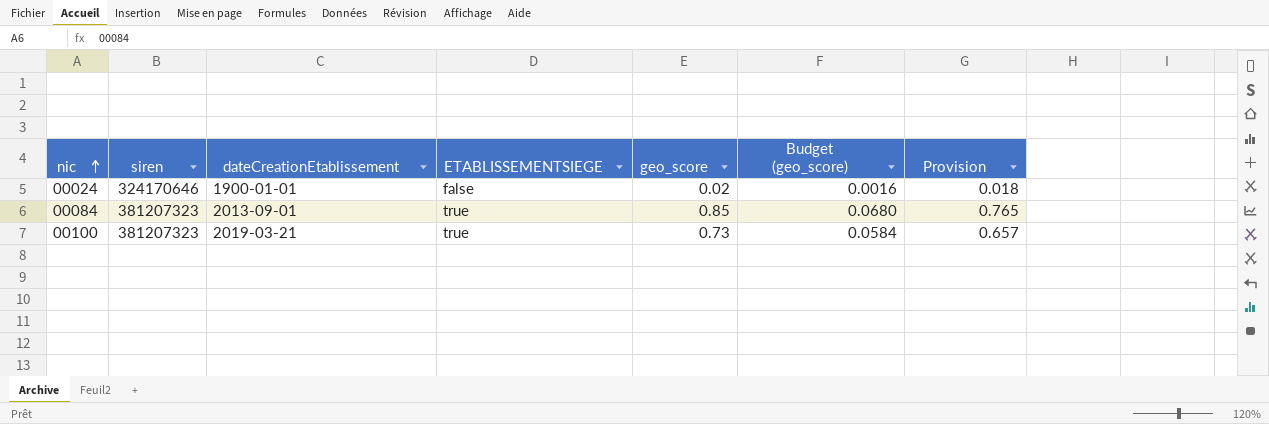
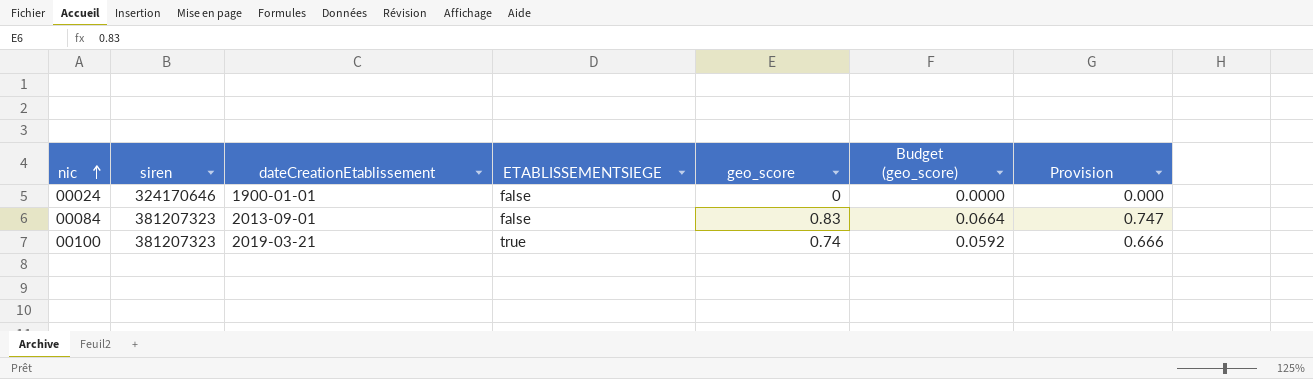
00024 | geo_score: 0.02 -> 0
00024 | Budget (geo_score): 0.0016 -> 0.0000
00024 | Provision: 0.018 -> 0.000
00084 | ETABLISSEMENTSIEGE: true -> false
00084 | geo_score: 0.85 -> 0.83
00084 | Budget (geo_score): 0.0680 -> 0.0664
00084 | Provision: 0.765 -> 0.747
00100 | geo_score: 0.73 -> 0.74
00100 | Budget (geo_score): 0.0584 -> 0.0592
00100 | Provision: 0.657 -> 0.666

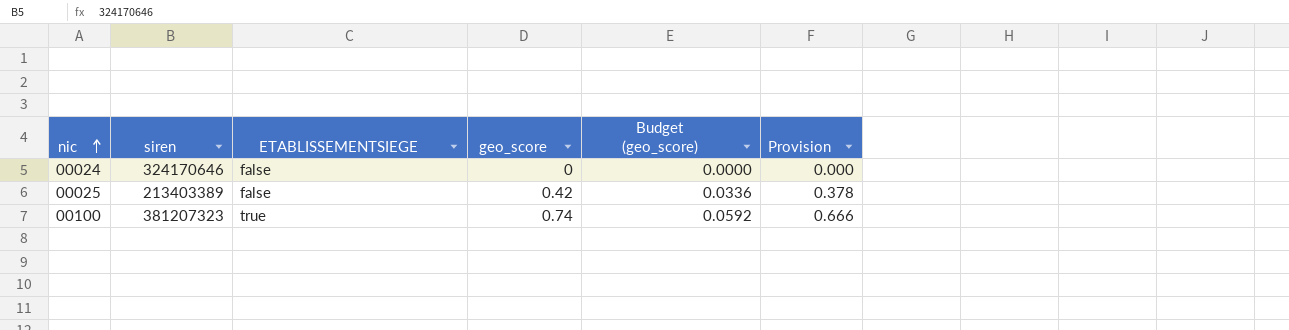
column dateCreationEtablissement | position: 3 -> none
row 00084: 381207323 | 2013-09-01 | false | 0.83 | 0.0664 | 0.747 -> none
row 00025: none -> 213403389 | false | 0.42 | 0.0336 | 0.378

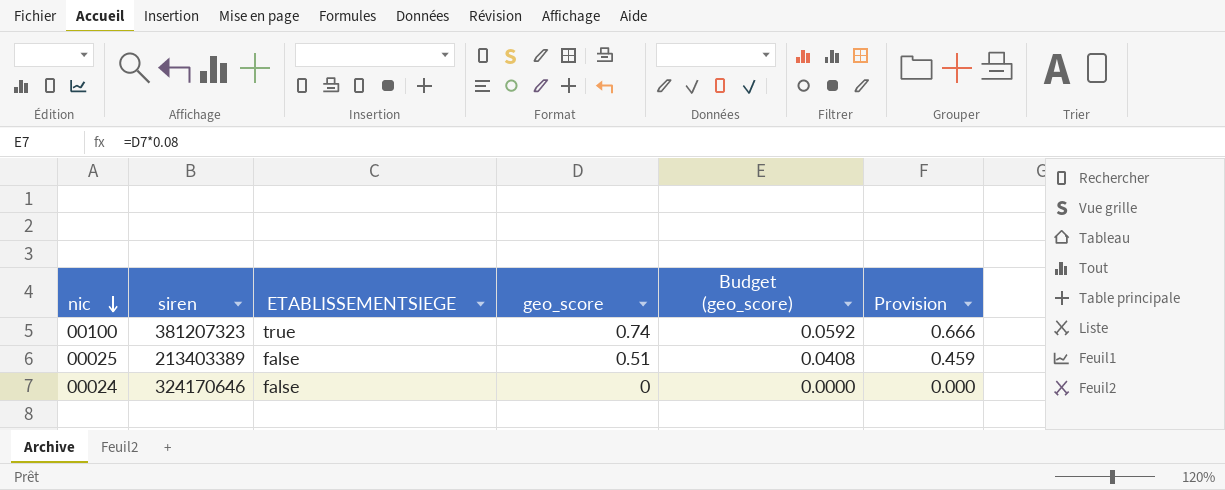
row order: nic ascending -> nic descending
00025 | geo_score: 0.42 -> 0.51
00025 | Budget (geo_score): 0.0336 -> 0.0408
00025 | Provision: 0.378 -> 0.459

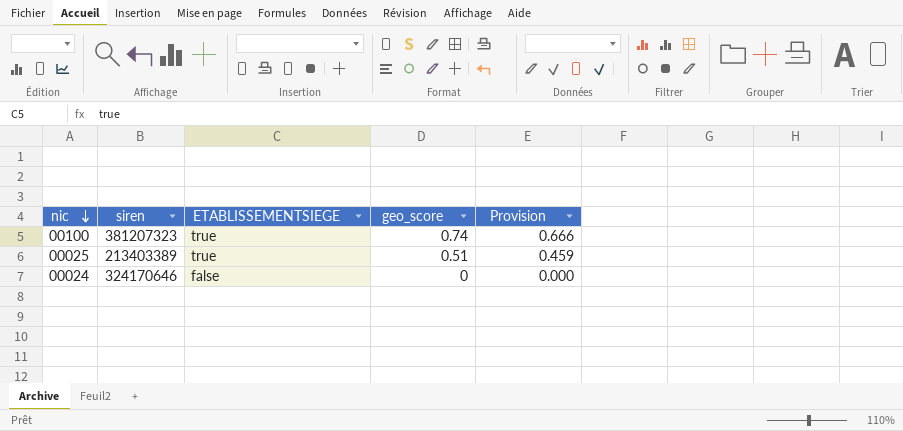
column Budget (geo_score) | formula: [geo_score] * 0.08 -> none
00025 | ETABLISSEMENTSIEGE: false -> true

